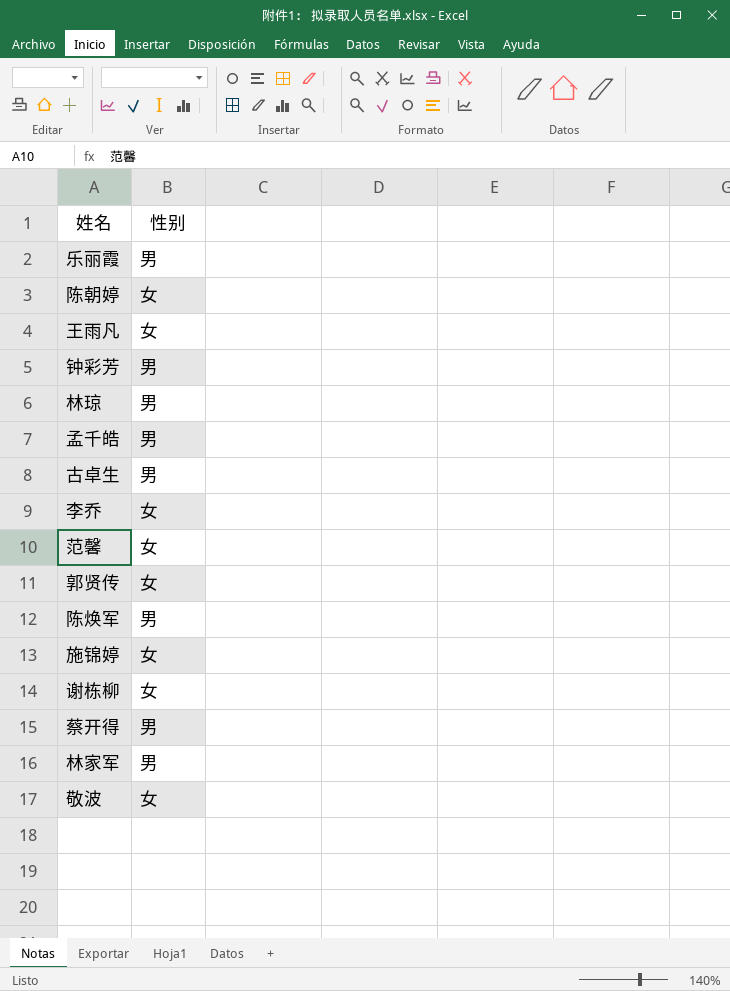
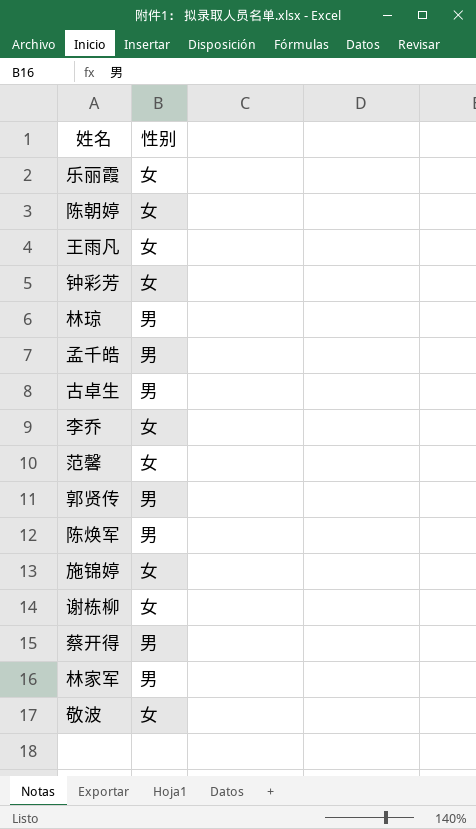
乐丽霞 | 性别: 男 -> 女
钟彩芳 | 性别: 男 -> 女
郭贤传 | 性别: 女 -> 男

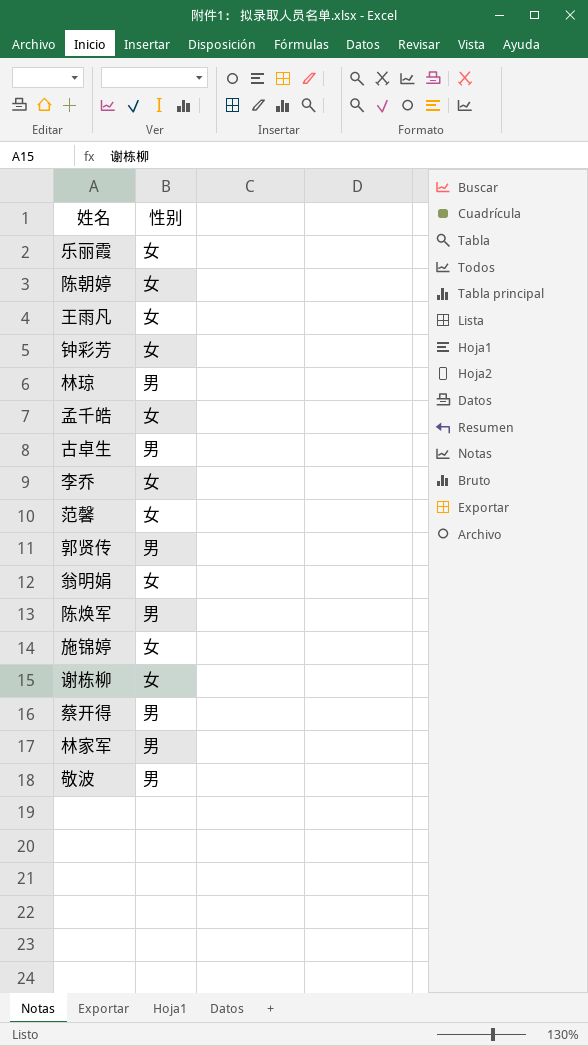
孟千皓 | 性别: 男 -> 女
row 翁明娟: none -> 女
敬波 | 性别: 女 -> 男

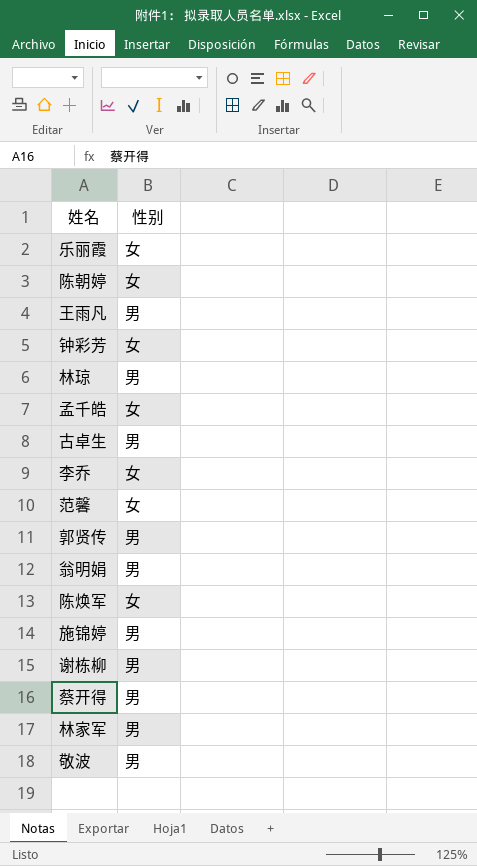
王雨凡 | 性别: 女 -> 男
翁明娟 | 性别: 女 -> 男
陈焕军 | 性别: 男 -> 女
施锦婷 | 性别: 女 -> 男
谢栋柳 | 性别: 女 -> 男

